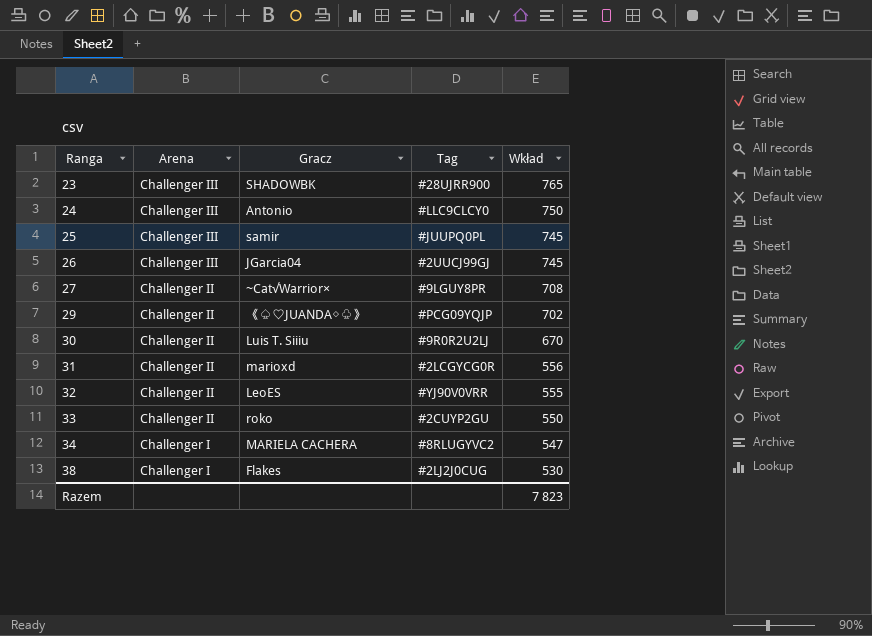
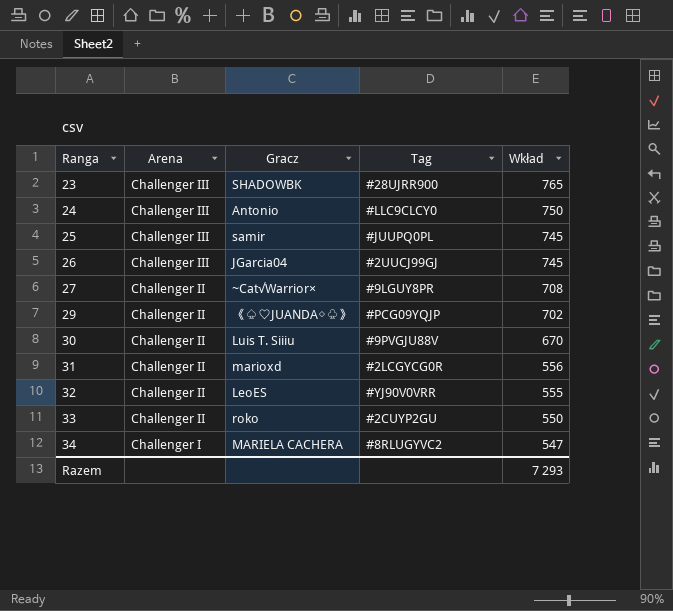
row 38: Challenger I | Flakes | #2LJ2J0CUG | 530 -> none
30 | Tag: #9R0R2U2LJ -> #9PVGJU88V
Razem | Wkład: 7 823 -> 7 293

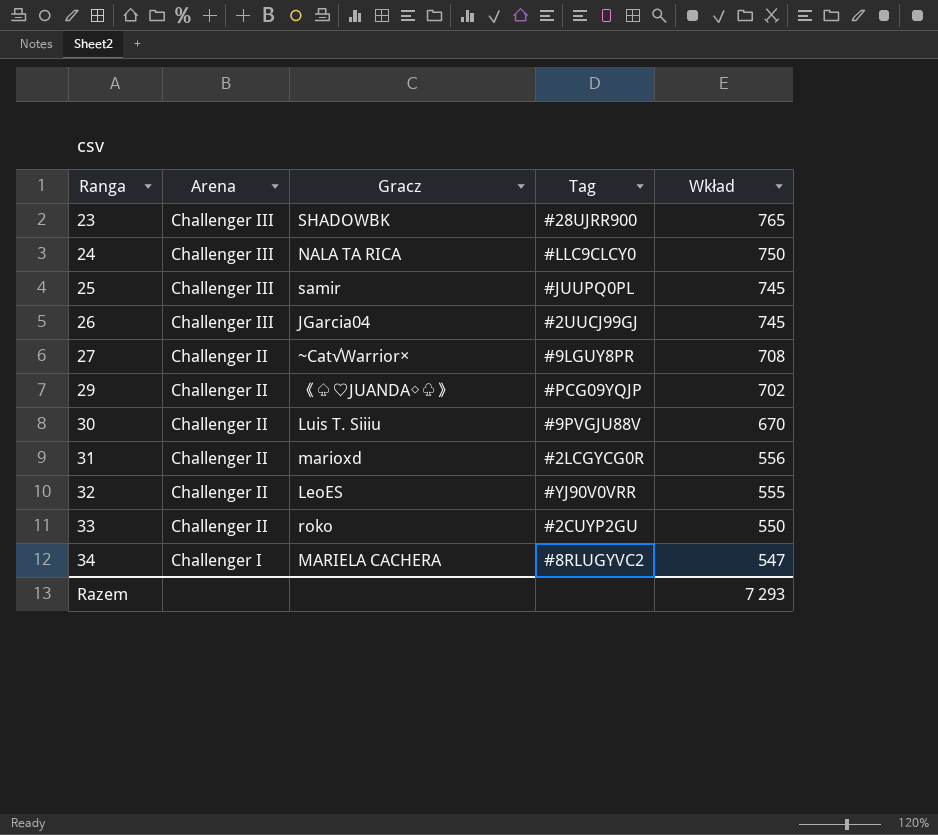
24 | Gracz: Antonio -> NALA TA RICA

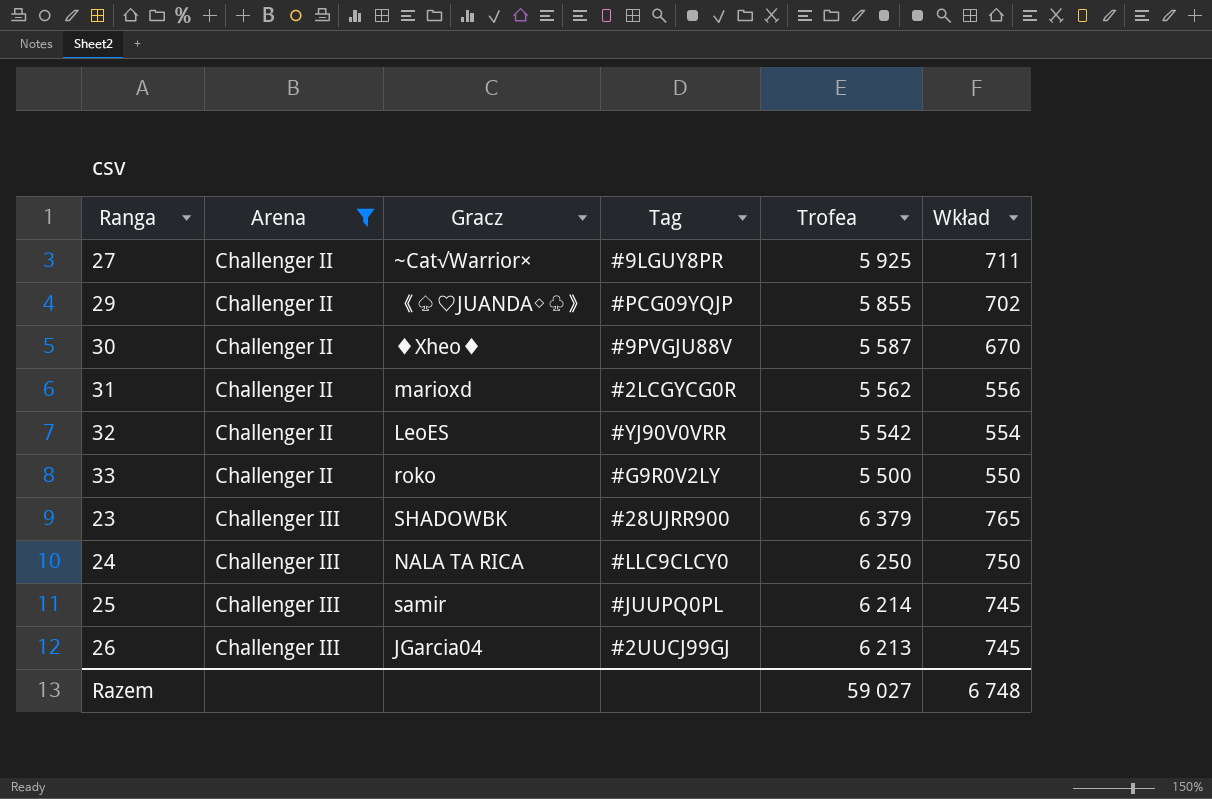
filter: none -> Arena != Challenger I
row order: Ranga ascending -> Arena ascending
column Trofea | position: none -> 5
27 | Wkład: 708 -> 711
30 | Gracz: Luis T. Siiiu -> ♦Xheo♦
32 | Wkład: 555 -> 554
33 | Tag: #2CUYP2GU -> #G9R0V2LY
Razem | Wkład: 7 293 -> 6 748

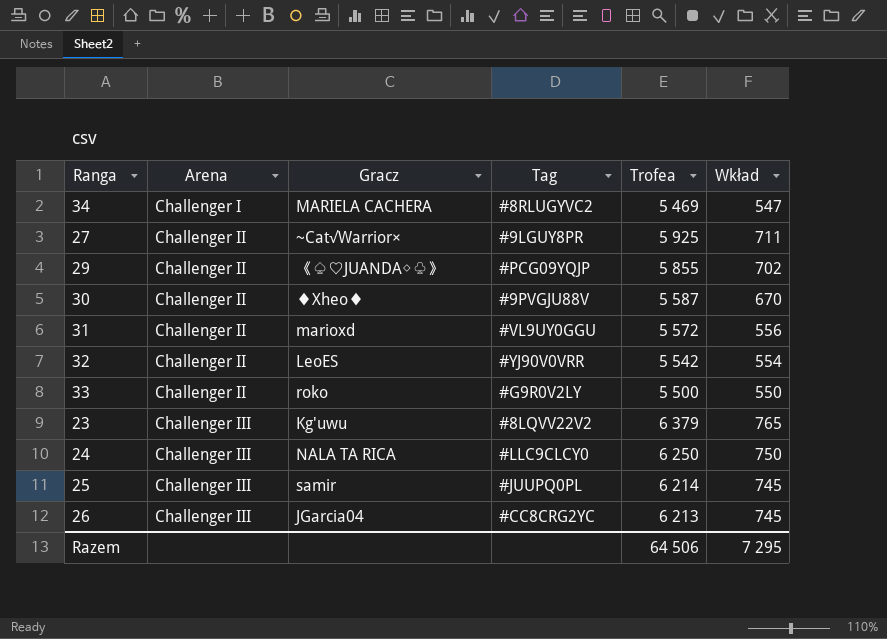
filter: Arena != Challenger I -> none
31 | Tag: #2LCGYCG0R -> #VL9UY0GGU
31 | Trofea: 5 562 -> 5 572
23 | Gracz: SHADOWBK -> Kg'uwu
23 | Tag: #28UJRR900 -> #8LQVV22V2
26 | Tag: #2UUCJ99GJ -> #CC8CRG2YC
Razem | Trofea: 59 027 -> 64 506
Razem | Wkład: 6 748 -> 7 295

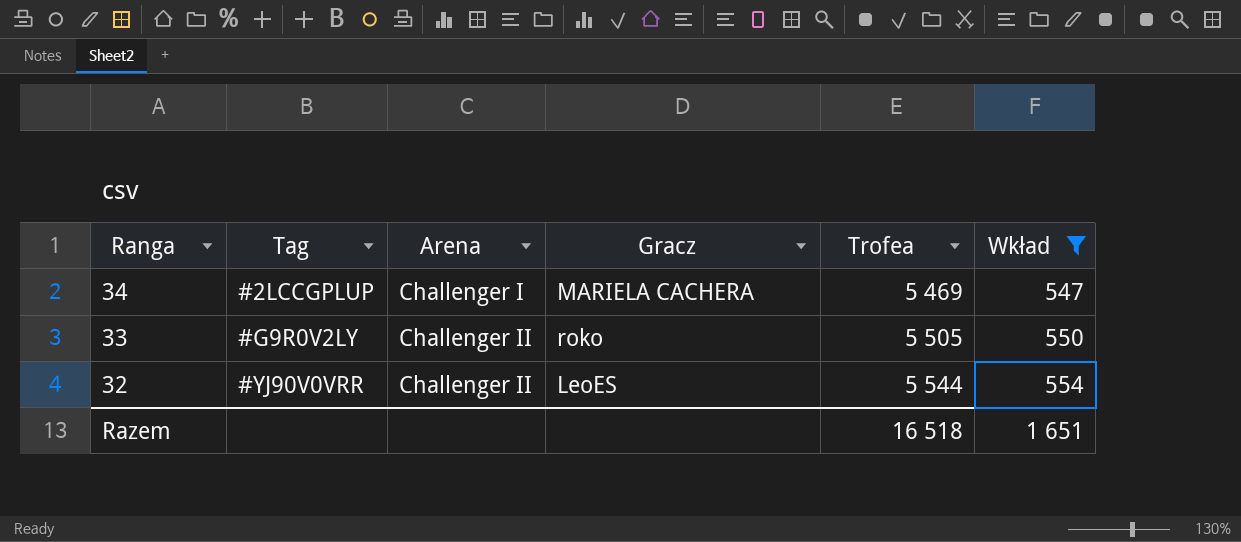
filter: none -> Wkład <= 554
row order: Arena ascending -> Ranga descending
column Tag | position: 4 -> 2
34 | Tag: #8RLUGYVC2 -> #2LCCGPLUP
33 | Trofea: 5 500 -> 5 505
32 | Trofea: 5 542 -> 5 544
Razem | Trofea: 64 506 -> 16 518
Razem | Wkład: 7 295 -> 1 651

